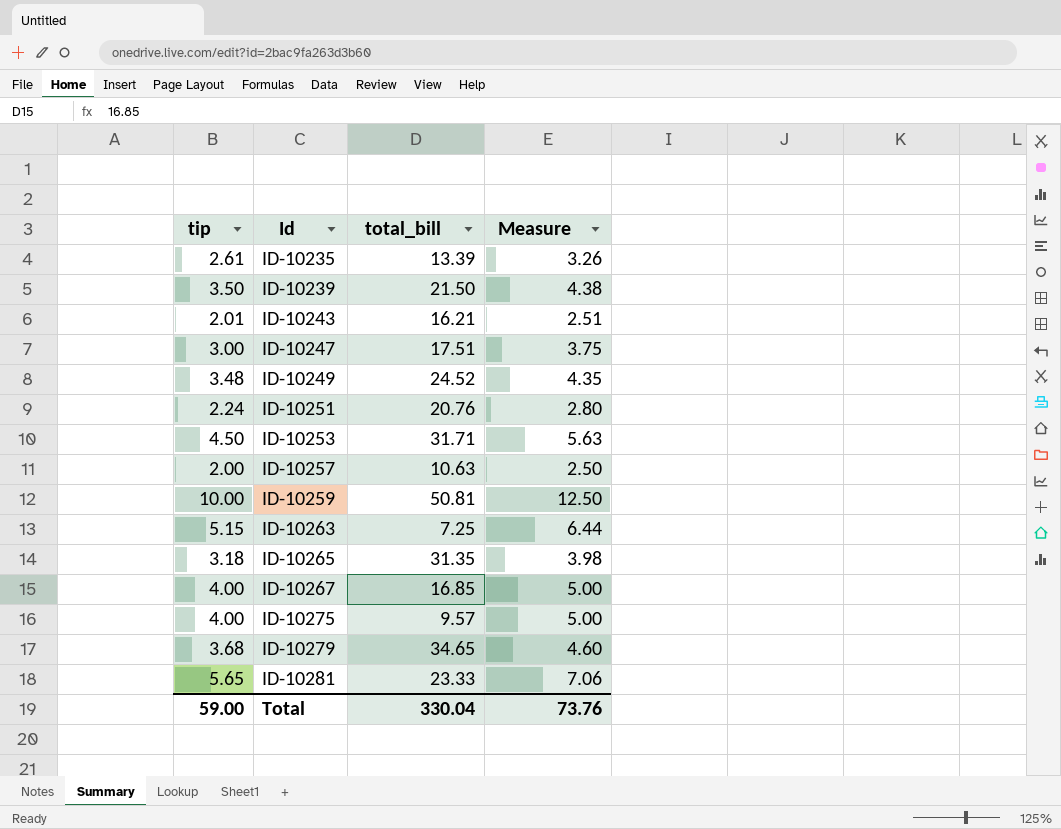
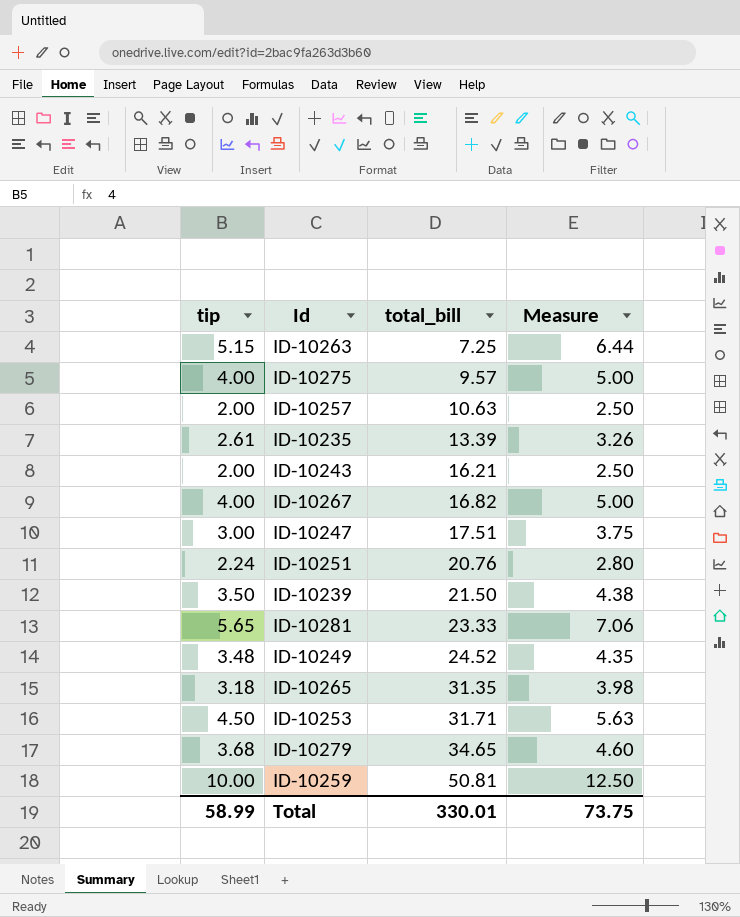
row order: Id ascending -> total_bill ascending
ID-10243 | tip: 2.01 -> 2.00
ID-10243 | Measure: 2.51 -> 2.50
ID-10267 | total_bill: 16.85 -> 16.82
Total | tip: 59.00 -> 58.99
Total | total_bill: 330.04 -> 330.01
Total | Measure: 73.76 -> 73.75

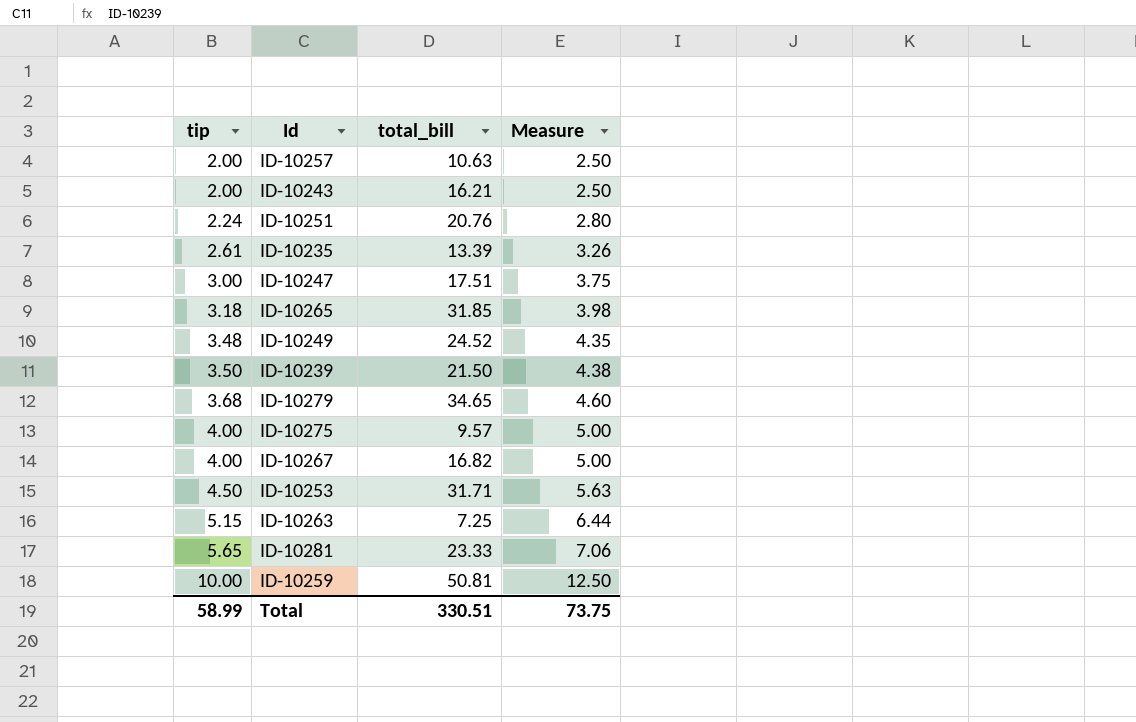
row order: total_bill ascending -> tip ascending
ID-10265 | total_bill: 31.35 -> 31.85
Total | total_bill: 330.01 -> 330.51

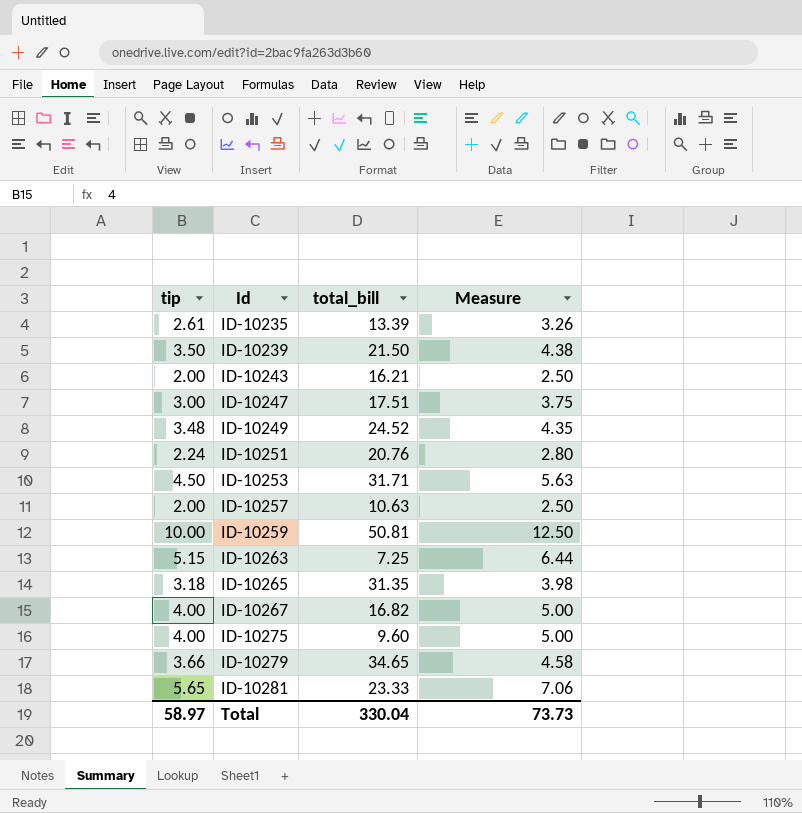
row order: tip ascending -> Id ascending
ID-10265 | total_bill: 31.85 -> 31.35
ID-10275 | total_bill: 9.57 -> 9.60
ID-10279 | tip: 3.68 -> 3.66
ID-10279 | Measure: 4.60 -> 4.58
Total | tip: 58.99 -> 58.97
Total | total_bill: 330.51 -> 330.04
Total | Measure: 73.75 -> 73.73

